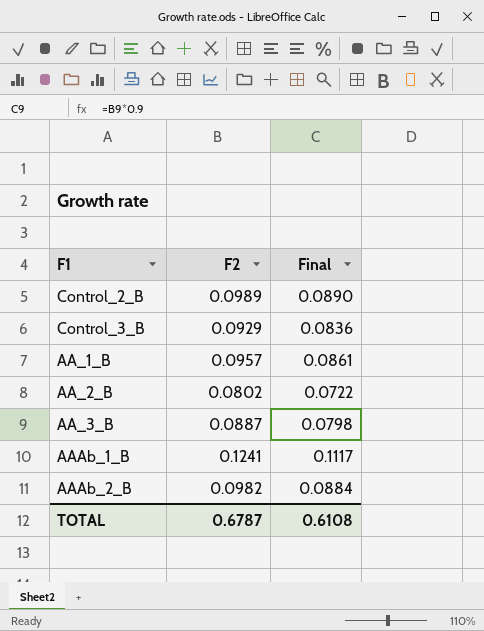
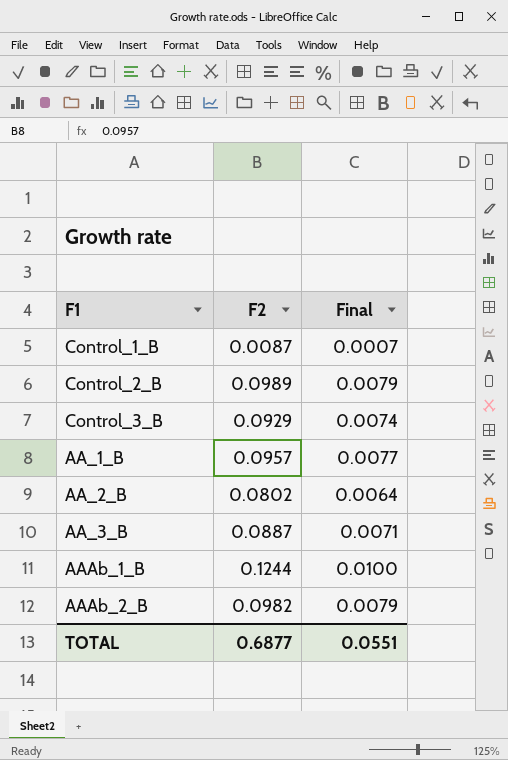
column Final | formula: [F2] * 0.9 -> [F2] * 0.08
row Control_1_B: none -> 0.0087 | 0.0007
AAAb_1_B | F2: 0.1241 -> 0.1244
TOTAL | F2: 0.6787 -> 0.6877
TOTAL | Final: 0.6108 -> 0.0551

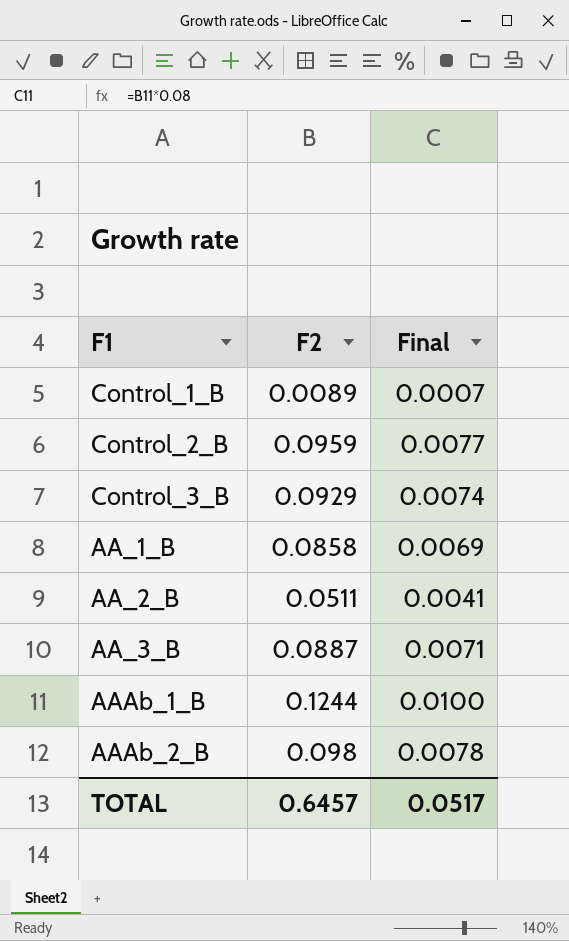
Control_1_B | F2: 0.0087 -> 0.0089
Control_2_B | F2: 0.0989 -> 0.0959
Control_2_B | Final: 0.0079 -> 0.0077
AA_1_B | F2: 0.0957 -> 0.0858
AA_1_B | Final: 0.0077 -> 0.0069
AA_2_B | F2: 0.0802 -> 0.0511
AA_2_B | Final: 0.0064 -> 0.0041
AAAb_2_B | F2: 0.0982 -> 0.098
AAAb_2_B | Final: 0.0079 -> 0.0078
TOTAL | F2: 0.6877 -> 0.6457
TOTAL | Final: 0.0551 -> 0.0517

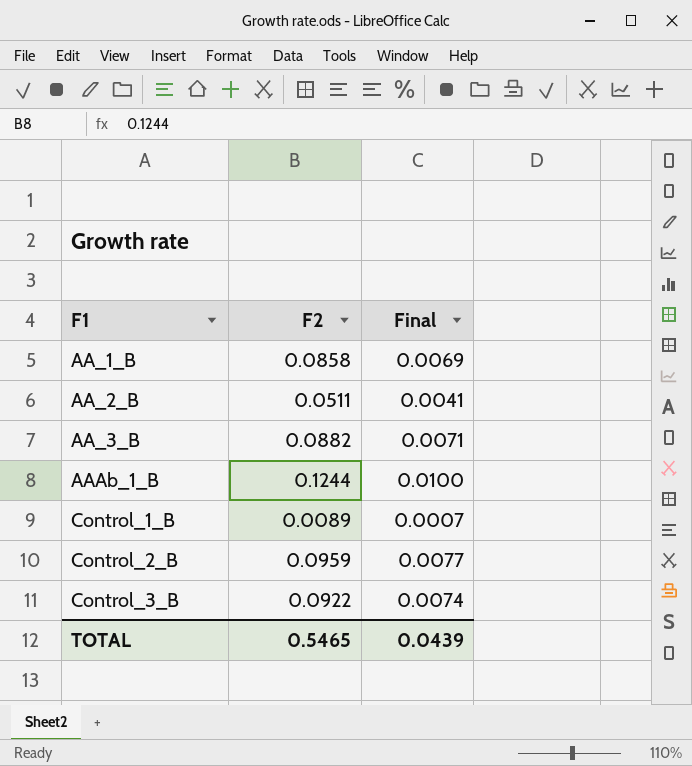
row order: none -> F1 ascending
row AAAb_2_B: 0.098 | 0.0078 -> none
AA_3_B | F2: 0.0887 -> 0.0882
Control_3_B | F2: 0.0929 -> 0.0922
TOTAL | F2: 0.6457 -> 0.5465
TOTAL | Final: 0.0517 -> 0.0439

